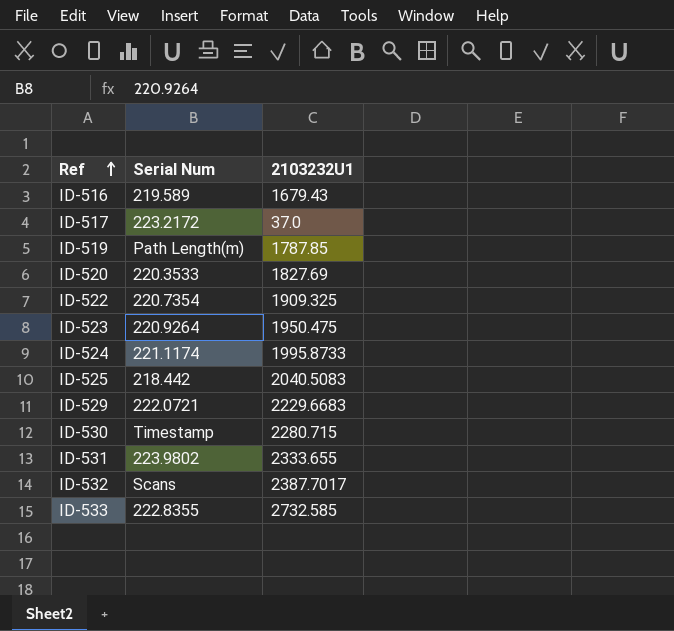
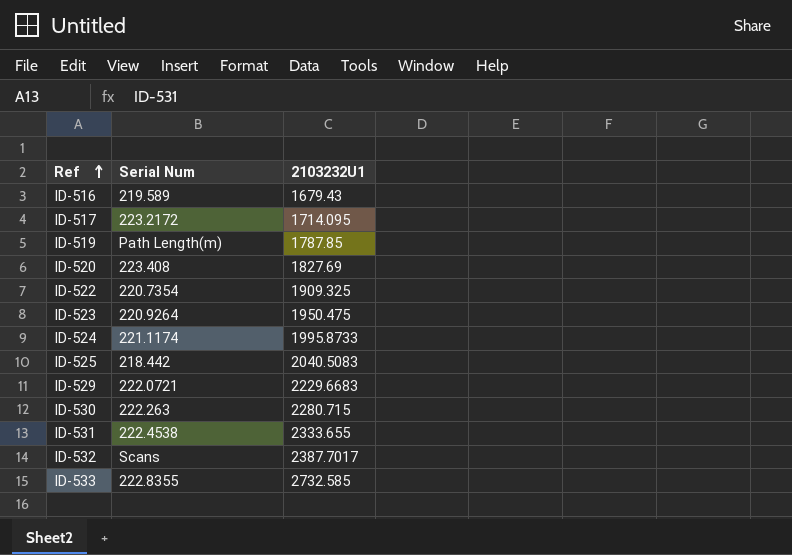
ID-517 | 2103232U1: 37.0 -> 1714.095
ID-520 | Serial Num: 220.3533 -> 223.408
ID-530 | Serial Num: Timestamp -> 222.263
ID-531 | Serial Num: 223.9802 -> 222.4538

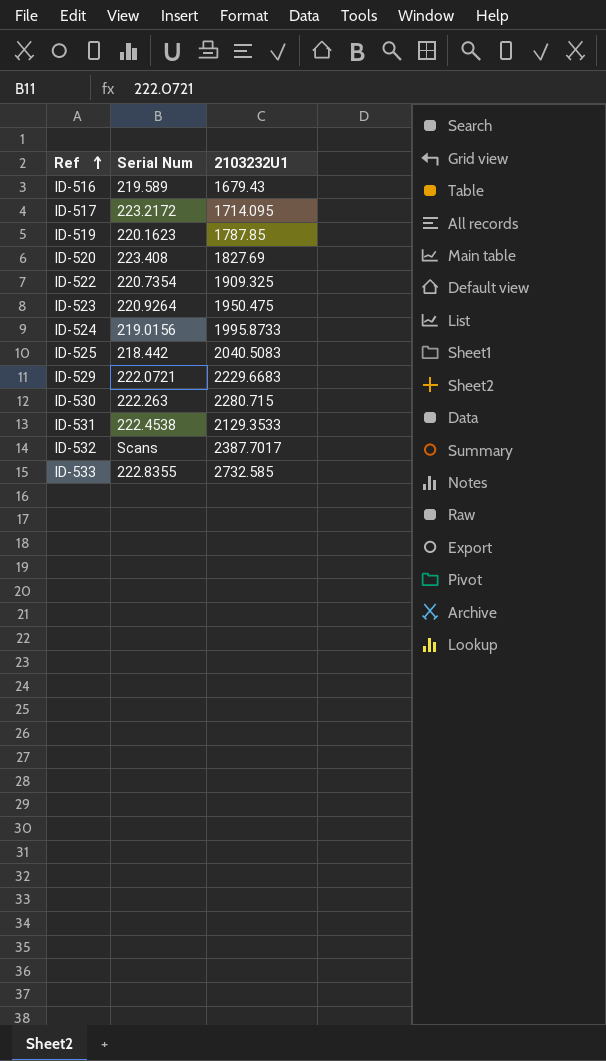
ID-519 | Serial Num: Path Length(m) -> 220.1623
ID-524 | Serial Num: 221.1174 -> 219.0156
ID-531 | 2103232U1: 2333.655 -> 2129.3533

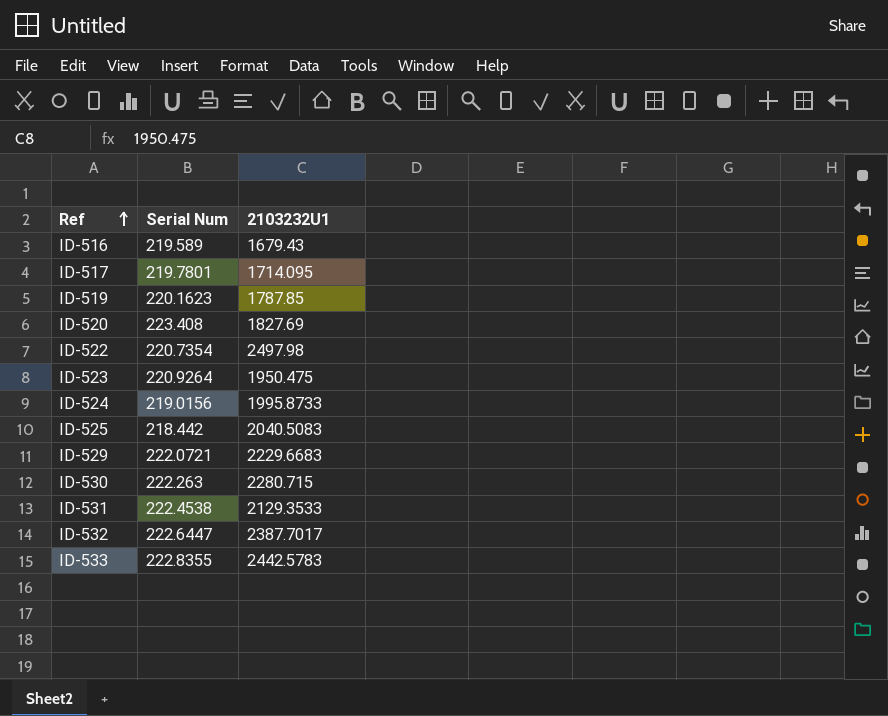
ID-517 | Serial Num: 223.2172 -> 219.7801
ID-522 | 2103232U1: 1909.325 -> 2497.98
ID-532 | Serial Num: Scans -> 222.6447
ID-533 | 2103232U1: 2732.585 -> 2442.5783

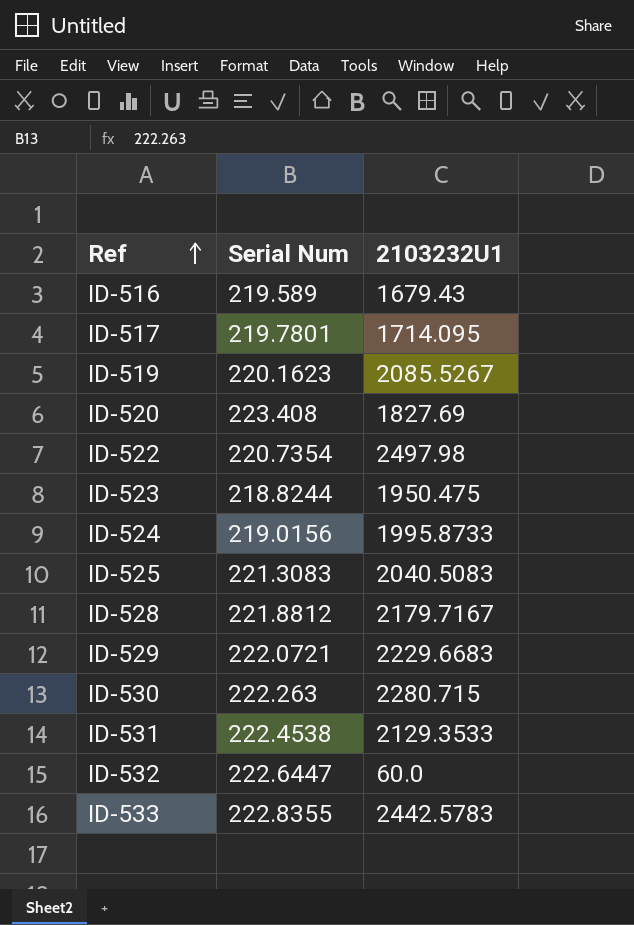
ID-519 | 2103232U1: 1787.85 -> 2085.5267
ID-523 | Serial Num: 220.9264 -> 218.8244
ID-525 | Serial Num: 218.442 -> 221.3083
row ID-528: none -> 221.8812 | 2179.7167
ID-532 | 2103232U1: 2387.7017 -> 60.0

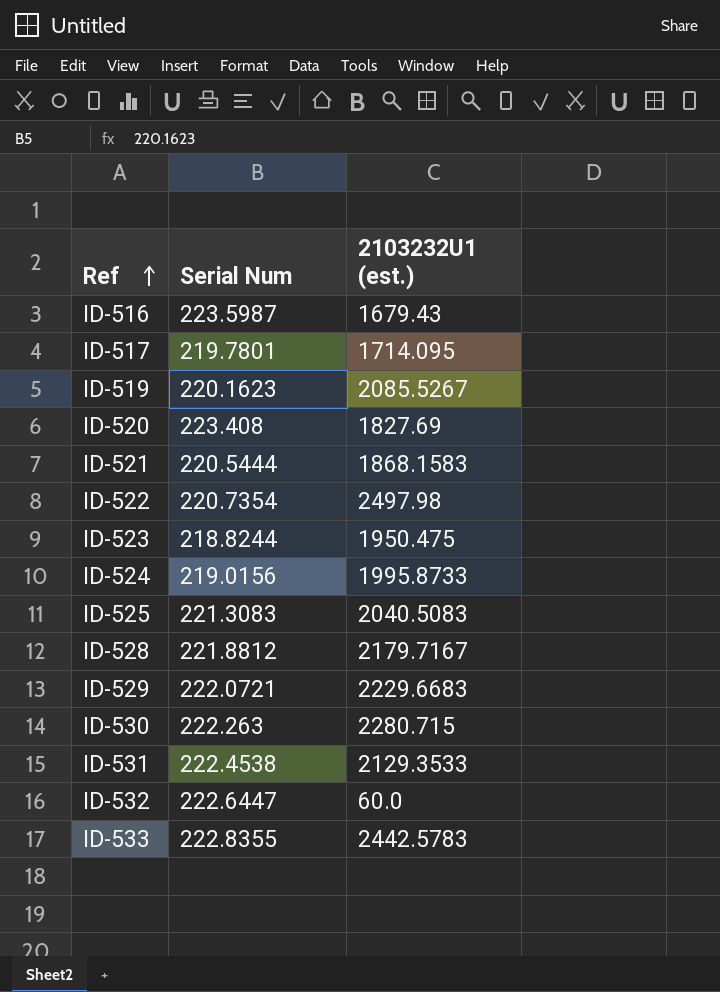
column name: 2103232U1 -> 2103232U1 (est.)
ID-516 | Serial Num: 219.589 -> 223.5987
row ID-521: none -> 220.5444 | 1868.1583

